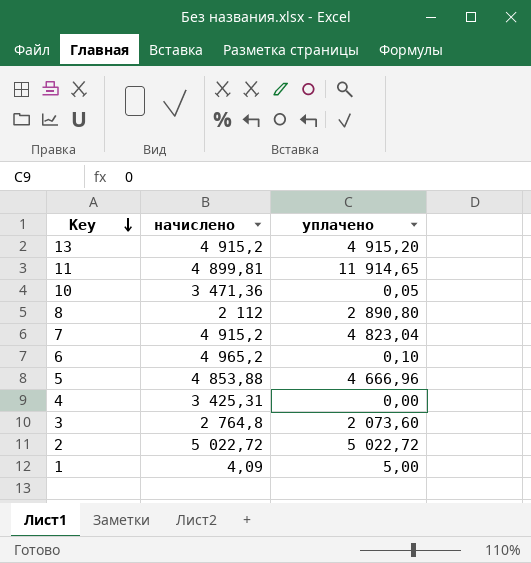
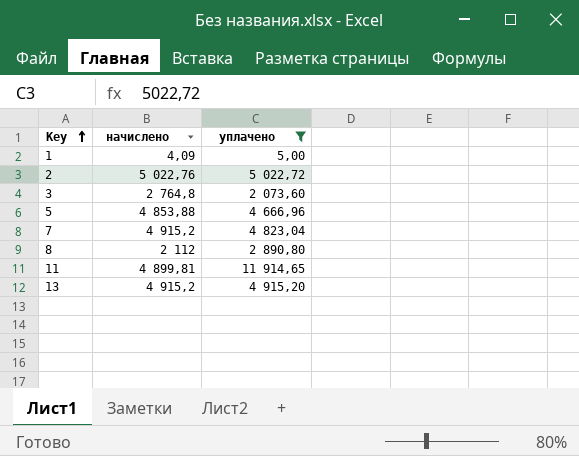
filter: none -> уплачено >= 5,00
row order: Key descending -> Key ascending
2 | начислено: 5 022,72 -> 5 022,76

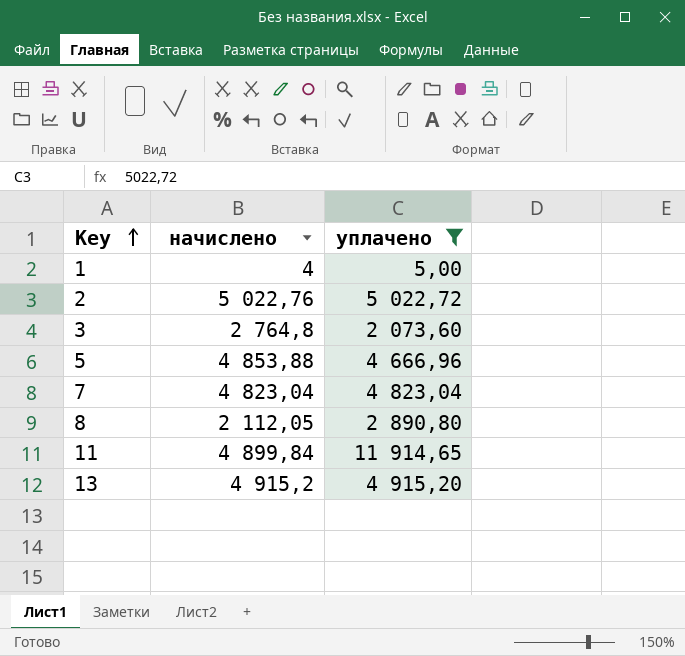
1 | начислено: 4,09 -> 4
7 | начислено: 4 915,2 -> 4 823,04
8 | начислено: 2 112 -> 2 112,05
11 | начислено: 4 899,81 -> 4 899,84

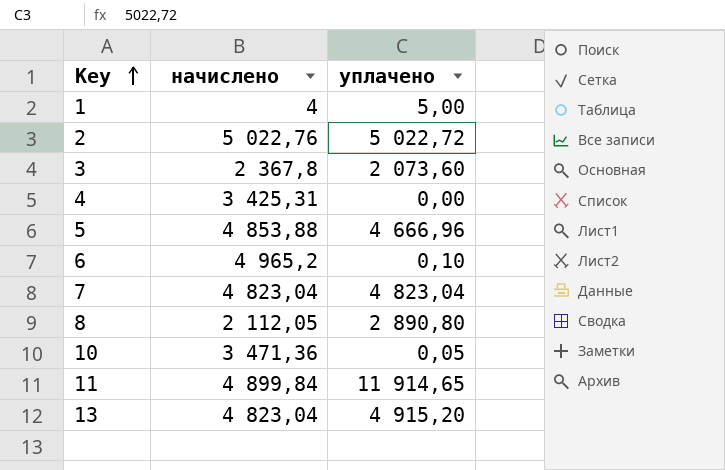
filter: уплачено >= 5,00 -> none
3 | начислено: 2 764,8 -> 2 367,8
13 | начислено: 4 915,2 -> 4 823,04

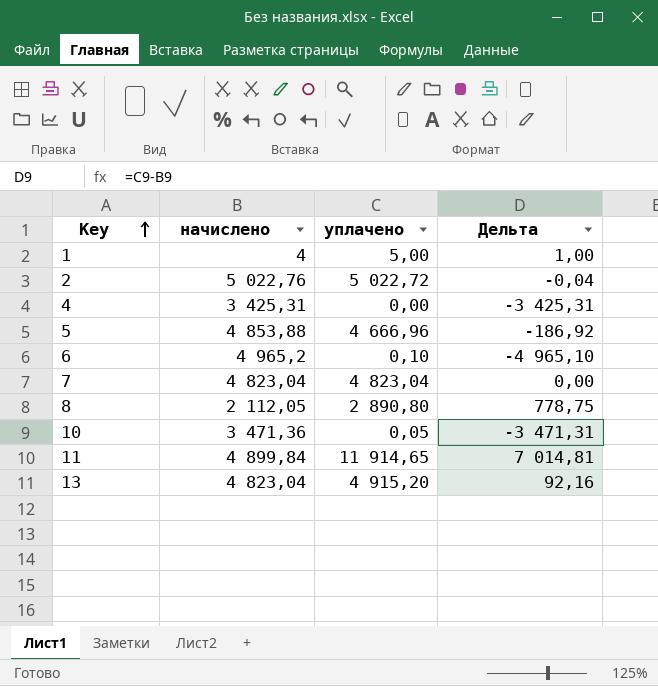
column Дельта | formula: none -> [уплачено] - [начислено]
row 3: 2 367,8 | 2 073,60 -> none

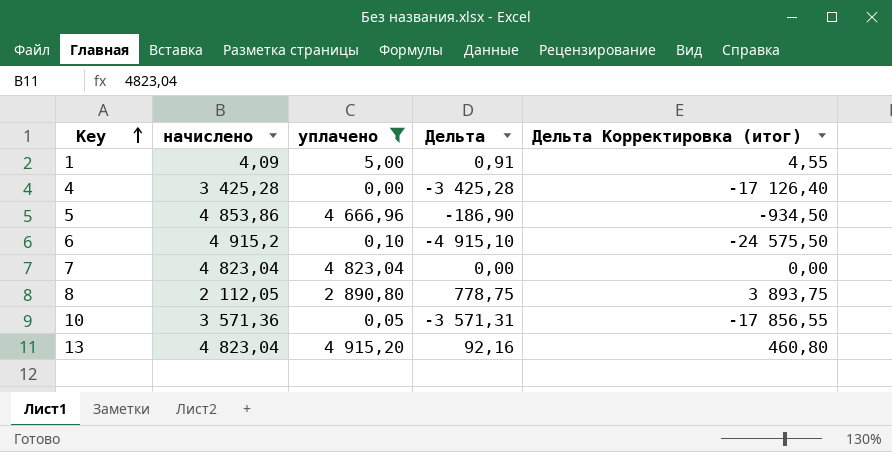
filter: none -> уплачено <= 4 915,20
column Дельта Корректировка (итог) | formula: none -> [Дельта] * 5
1 | начислено: 4 -> 4,09
1 | Дельта: 1,00 -> 0,91
4 | начислено: 3 425,31 -> 3 425,28
4 | Дельта: -3 425,31 -> -3 425,28
5 | начислено: 4 853,88 -> 4 853,86
5 | Дельта: -186,92 -> -186,90
6 | начислено: 4 965,2 -> 4 915,2
6 | Дельта: -4 965,10 -> -4 915,10
10 | начислено: 3 471,36 -> 3 571,36
10 | Дельта: -3 471,31 -> -3 571,31

